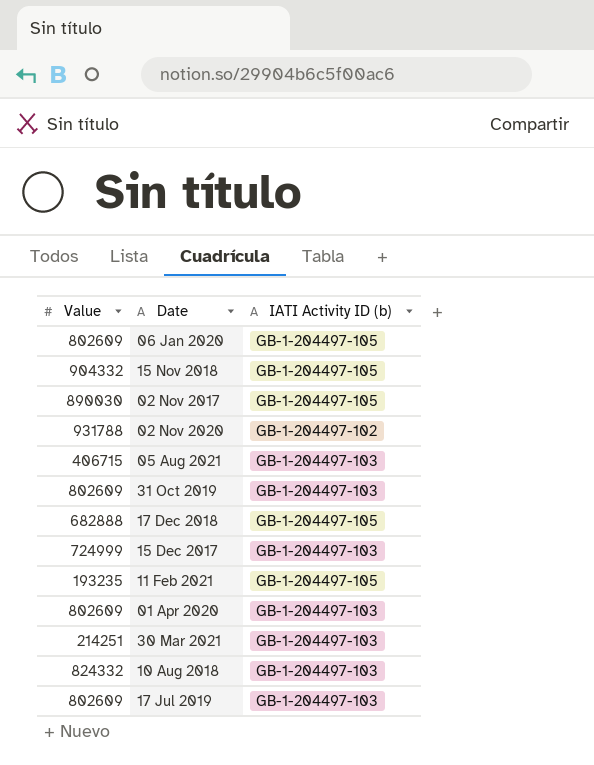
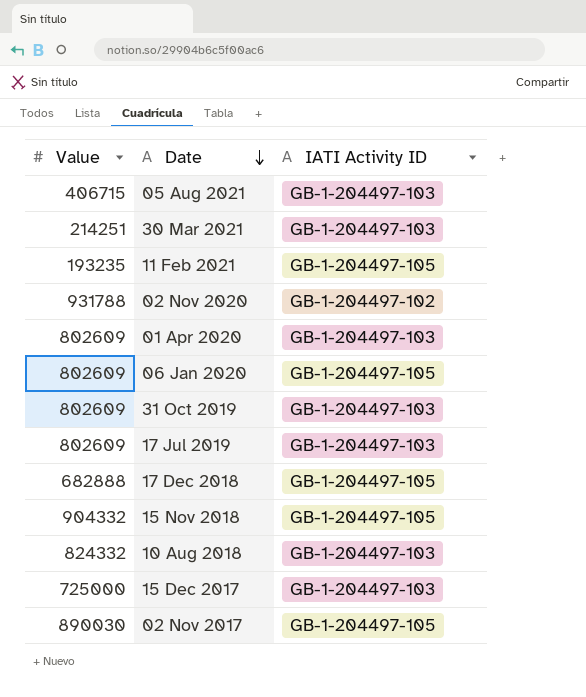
row order: none -> Date descending
column name: IATI Activity ID (b) -> IATI Activity ID
15 Dec 2017 | Value: 724999 -> 725000

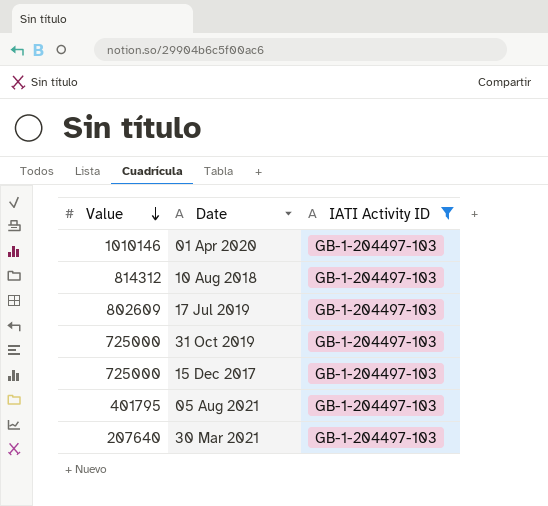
filter: none -> IATI Activity ID = GB-1-204497-103
row order: Date descending -> Value descending
01 Apr 2020 | Value: 802609 -> 1010146
10 Aug 2018 | Value: 824332 -> 814312
31 Oct 2019 | Value: 802609 -> 725000
05 Aug 2021 | Value: 406715 -> 401795
30 Mar 2021 | Value: 214251 -> 207640

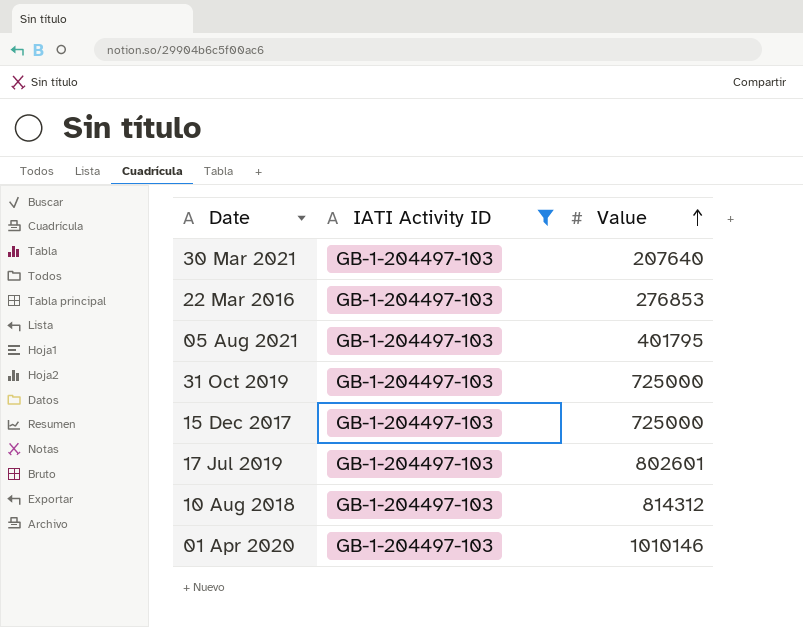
row order: Value descending -> Value ascending
column Value | position: 1 -> 3
row 22 Mar 2016: none -> GB-1-204497-103 | 276853
17 Jul 2019 | Value: 802609 -> 802601

